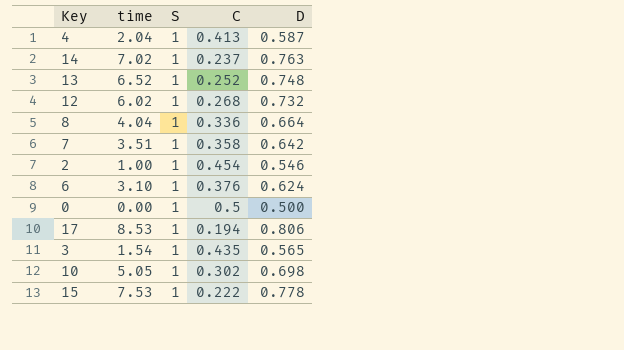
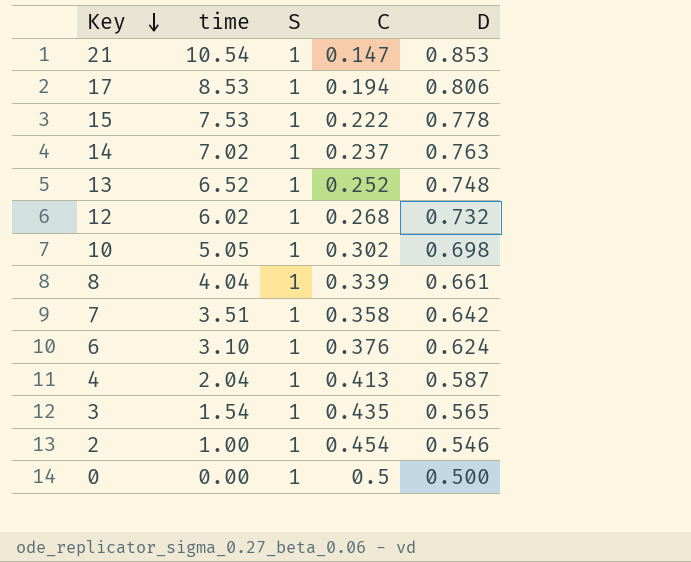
row order: none -> Key descending
row 21: none -> 10.54 | 1 | 0.147 | 0.853
8 | C: 0.336 -> 0.339
8 | D: 0.664 -> 0.661

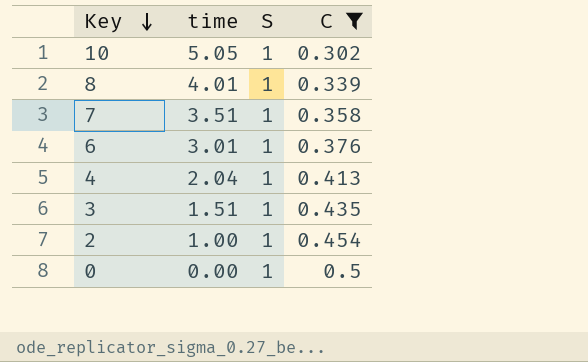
filter: none -> C >= 0.302
column D | formula: [S] - [C] -> none
8 | time: 4.04 -> 4.01
6 | time: 3.10 -> 3.01
3 | time: 1.54 -> 1.51

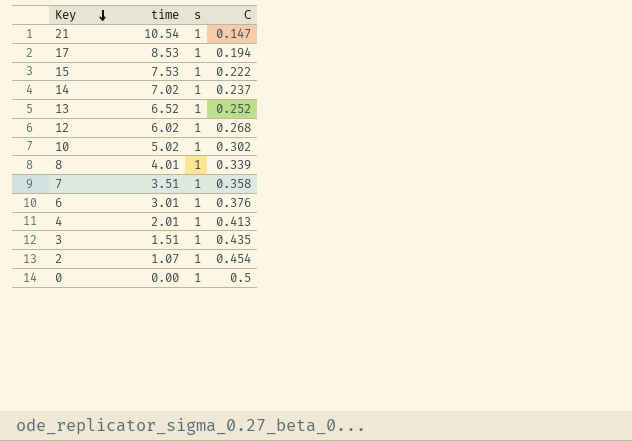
filter: C >= 0.302 -> none
column name: S -> s
10 | time: 5.05 -> 5.02
4 | time: 2.04 -> 2.01
2 | time: 1.00 -> 1.07

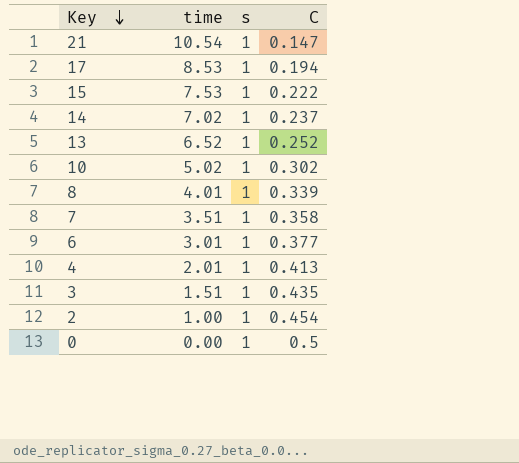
row 12: 6.02 | 1 | 0.268 -> none
6 | C: 0.376 -> 0.377
2 | time: 1.07 -> 1.00

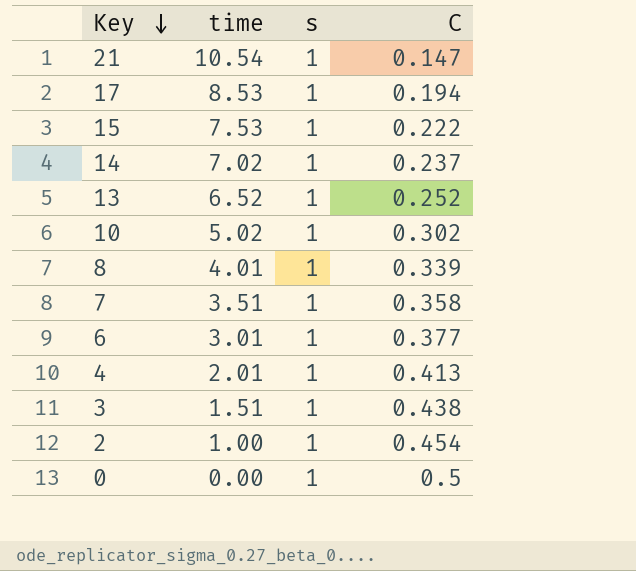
3 | C: 0.435 -> 0.438

